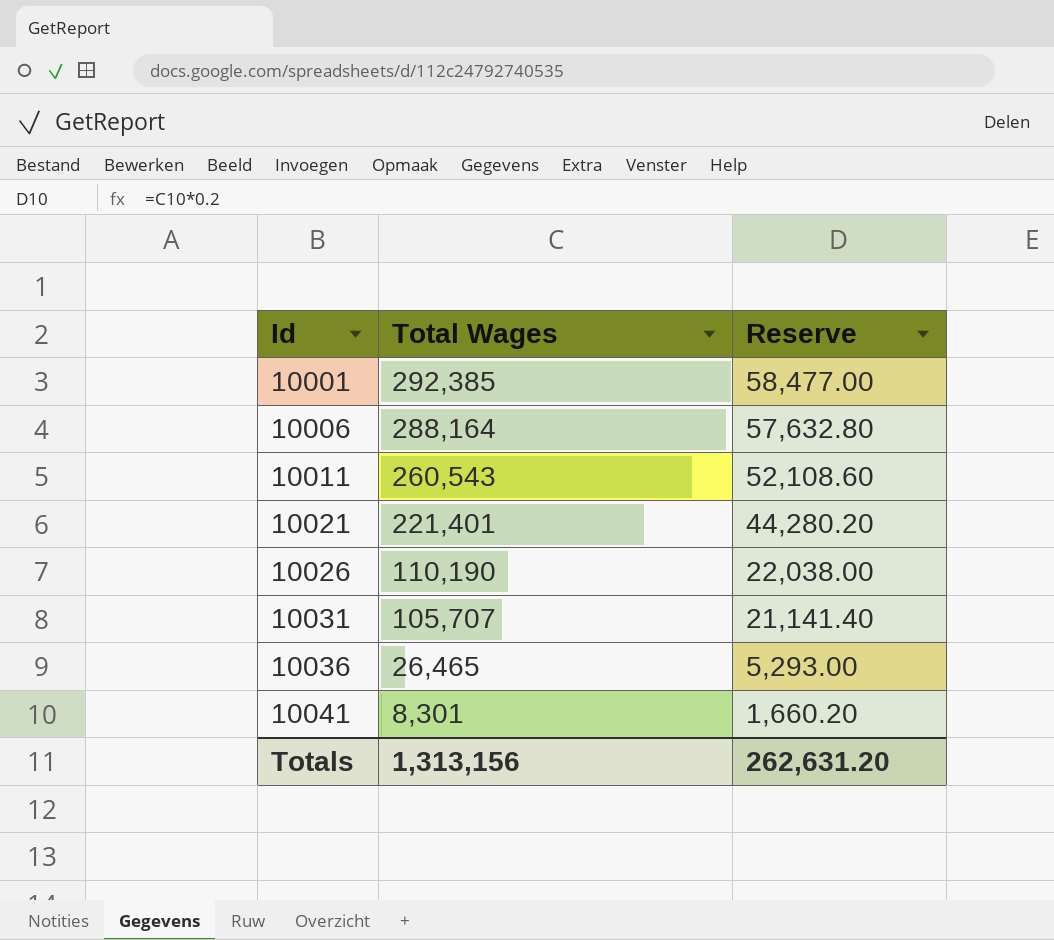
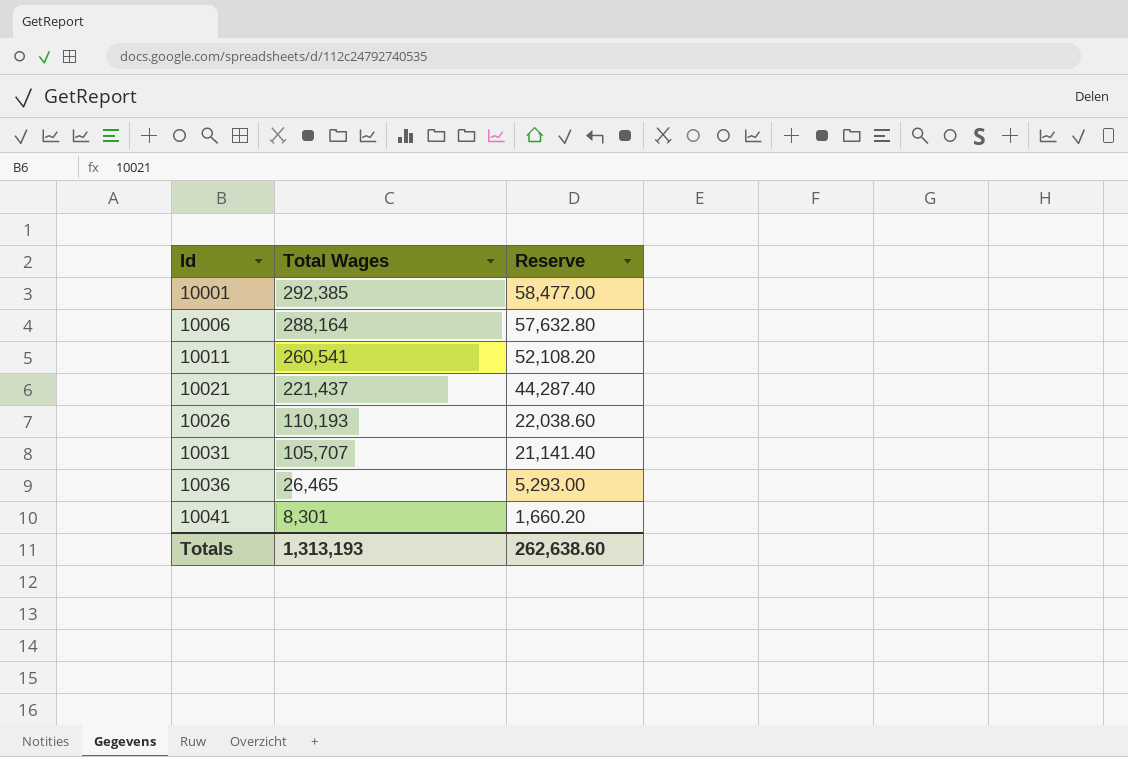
10011 | Total Wages: 260,543 -> 260,541
10011 | Reserve: 52,108.60 -> 52,108.20
10021 | Total Wages: 221,401 -> 221,437
10021 | Reserve: 44,280.20 -> 44,287.40
10026 | Total Wages: 110,190 -> 110,193
10026 | Reserve: 22,038.00 -> 22,038.60
Totals | Total Wages: 1,313,156 -> 1,313,193
Totals | Reserve: 262,631.20 -> 262,638.60

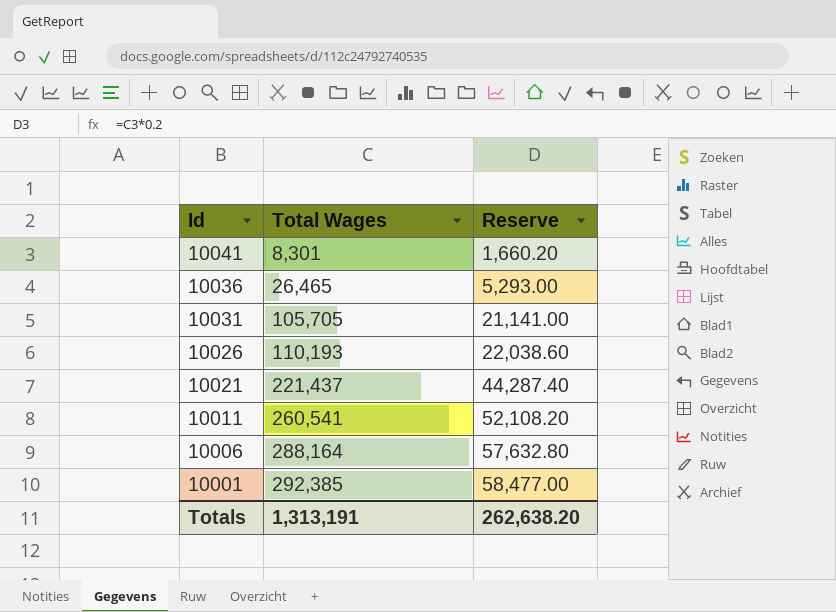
row order: Id ascending -> Id descending
10031 | Total Wages: 105,707 -> 105,705
10031 | Reserve: 21,141.40 -> 21,141.00
Totals | Total Wages: 1,313,193 -> 1,313,191
Totals | Reserve: 262,638.60 -> 262,638.20

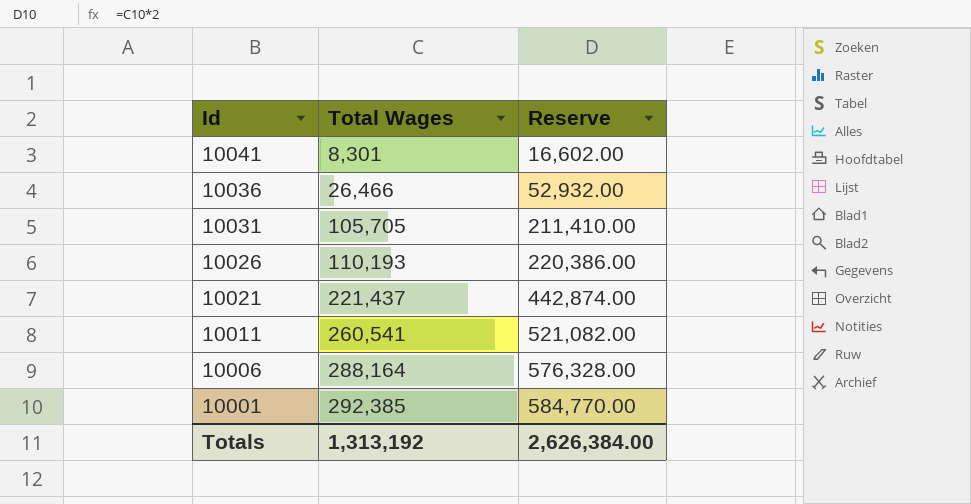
column Reserve | formula: [Total Wages] * 0.2 -> [Total Wages] * 2
10036 | Total Wages: 26,465 -> 26,466
Totals | Total Wages: 1,313,191 -> 1,313,192
Totals | Reserve: 262,638.20 -> 2,626,384.00

